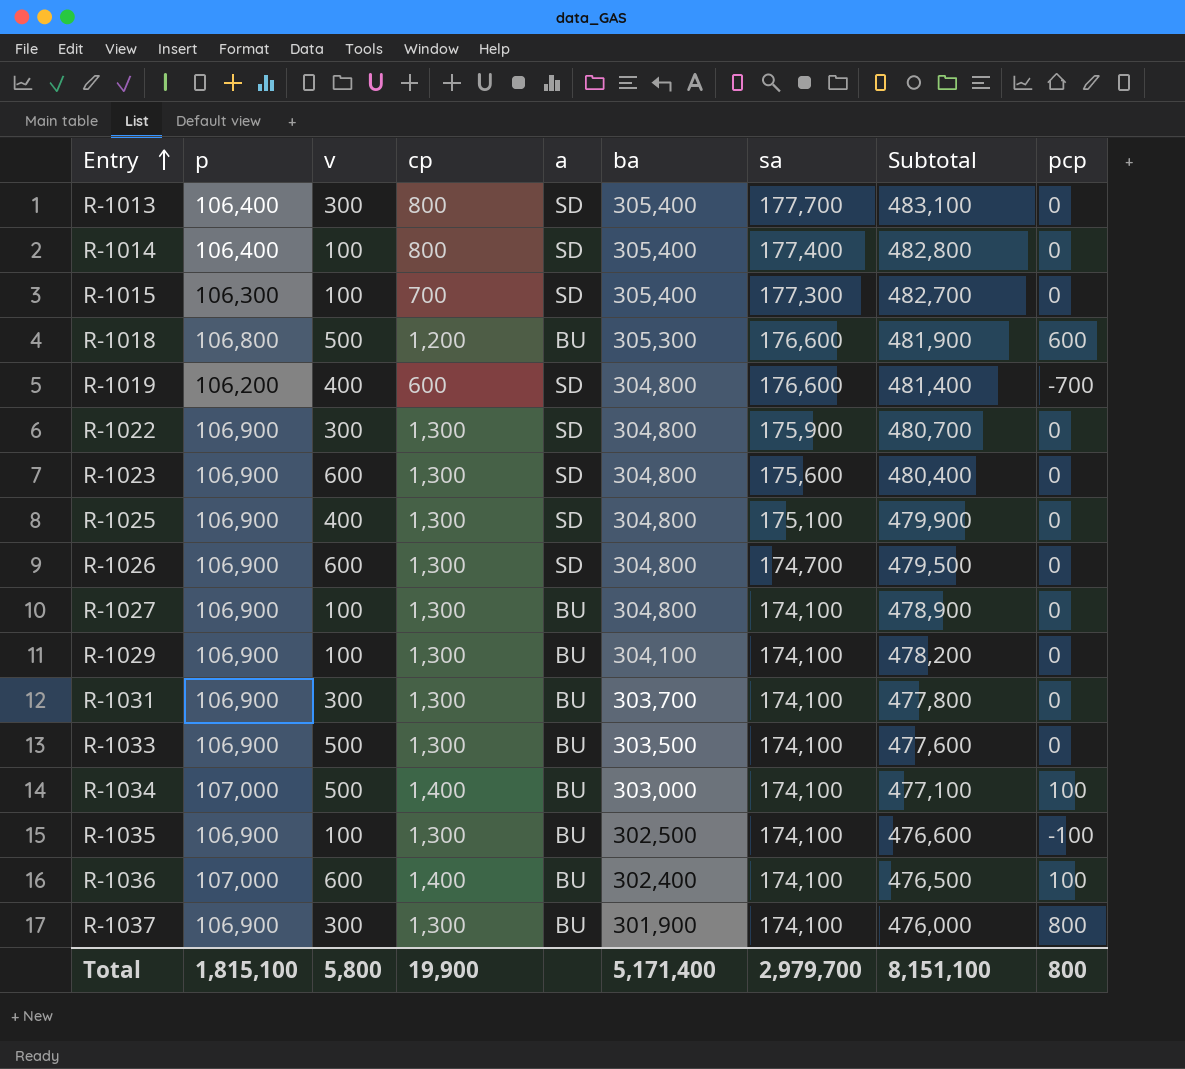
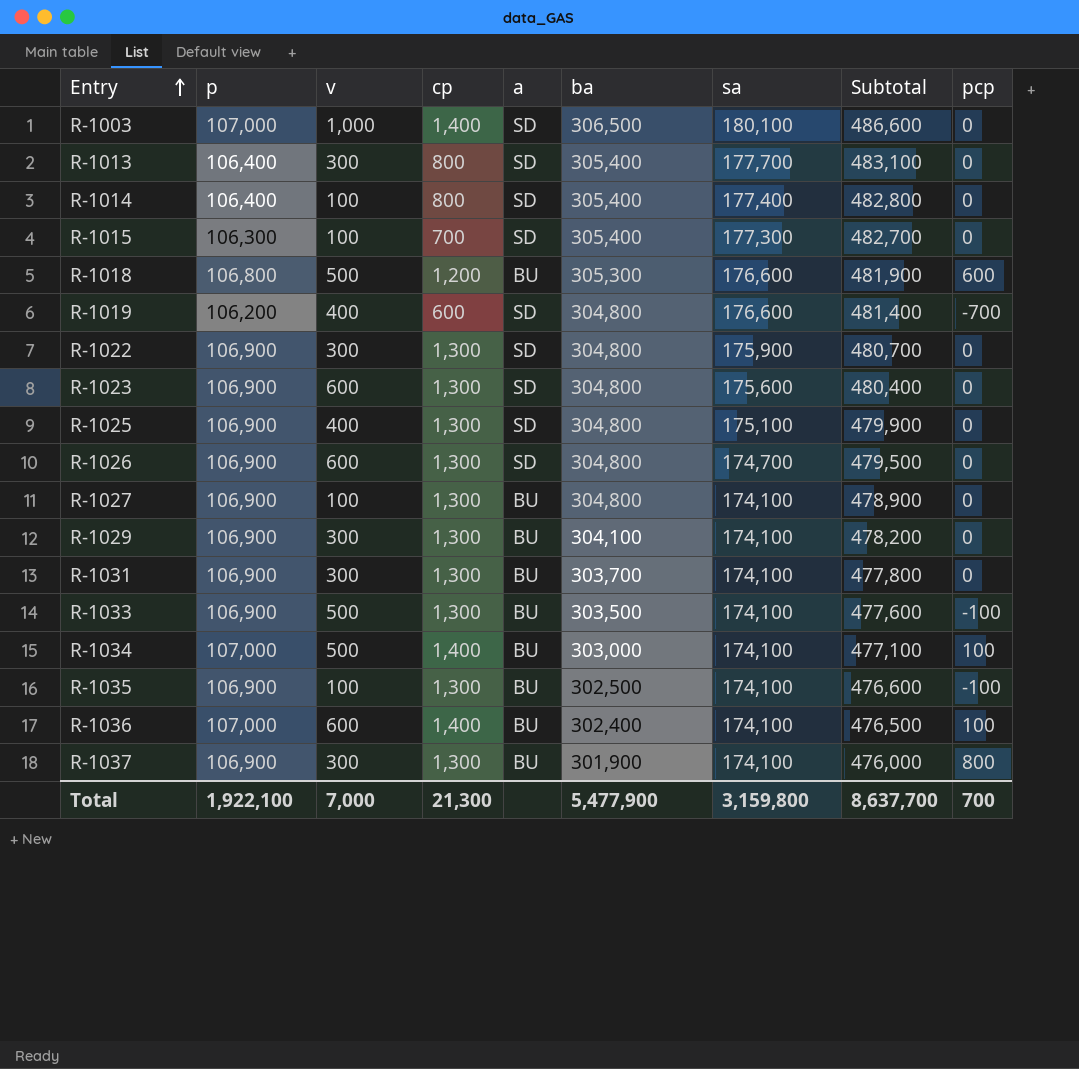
row R-1003: none -> 107,000 | 1,000 | 1,400 | SD | 306,500 | 180,100 | 486,600 | 0
R-1029 | v: 100 -> 300
R-1033 | pcp: 0 -> -100
Total | p: 1,815,100 -> 1,922,100
Total | v: 5,800 -> 7,000
Total | cp: 19,900 -> 21,300
Total | ba: 5,171,400 -> 5,477,900
Total | sa: 2,979,700 -> 3,159,800
Total | Subtotal: 8,151,100 -> 8,637,700
Total | pcp: 800 -> 700

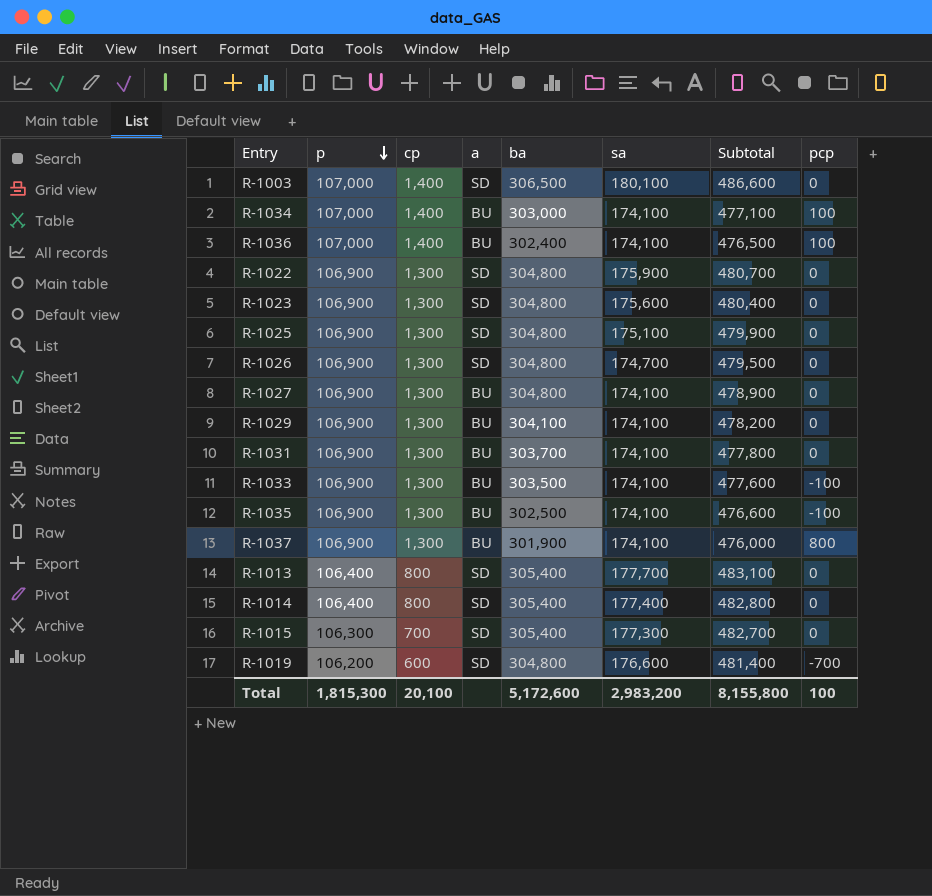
row order: Entry ascending -> p descending
column v | position: 3 -> none
row R-1018: 106,800 | 500 | 1,200 | BU | 305,300 | 176,600 | 481,900 | 600 -> none
Total | p: 1,922,100 -> 1,815,300
Total | cp: 21,300 -> 20,100
Total | ba: 5,477,900 -> 5,172,600
Total | sa: 3,159,800 -> 2,983,200
Total | Subtotal: 8,637,700 -> 8,155,800
Total | pcp: 700 -> 100

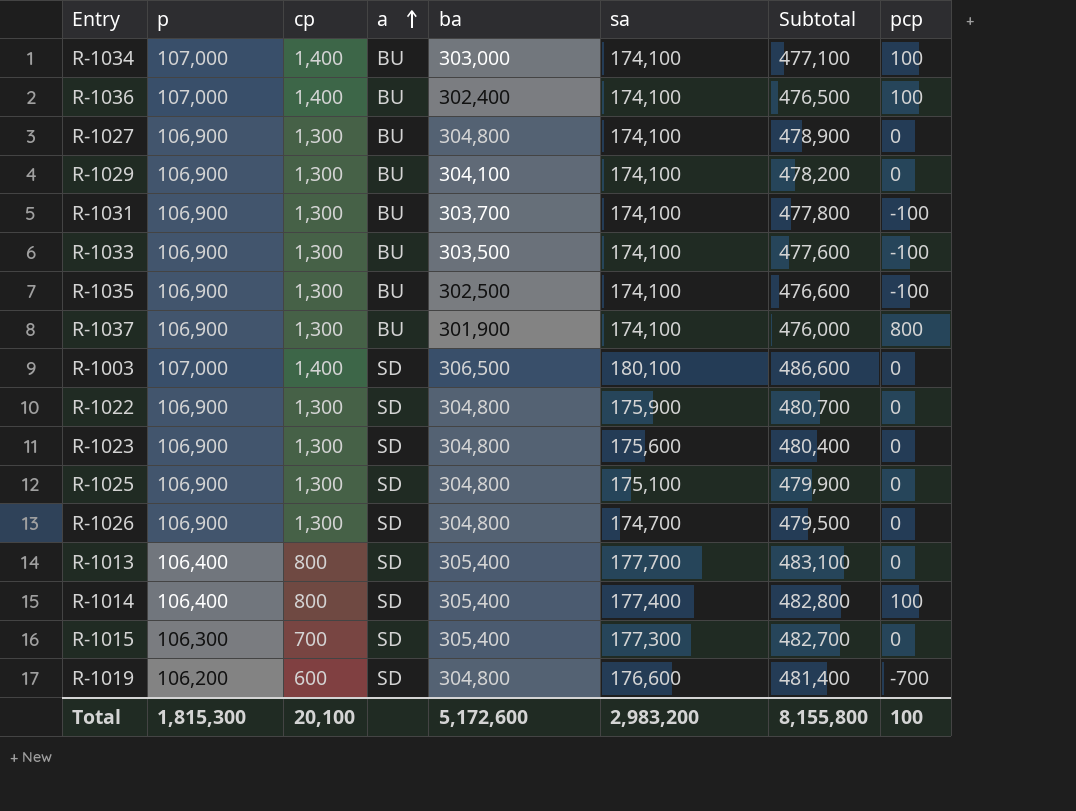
row order: p descending -> a ascending
R-1031 | pcp: 0 -> -100
R-1014 | pcp: 0 -> 100

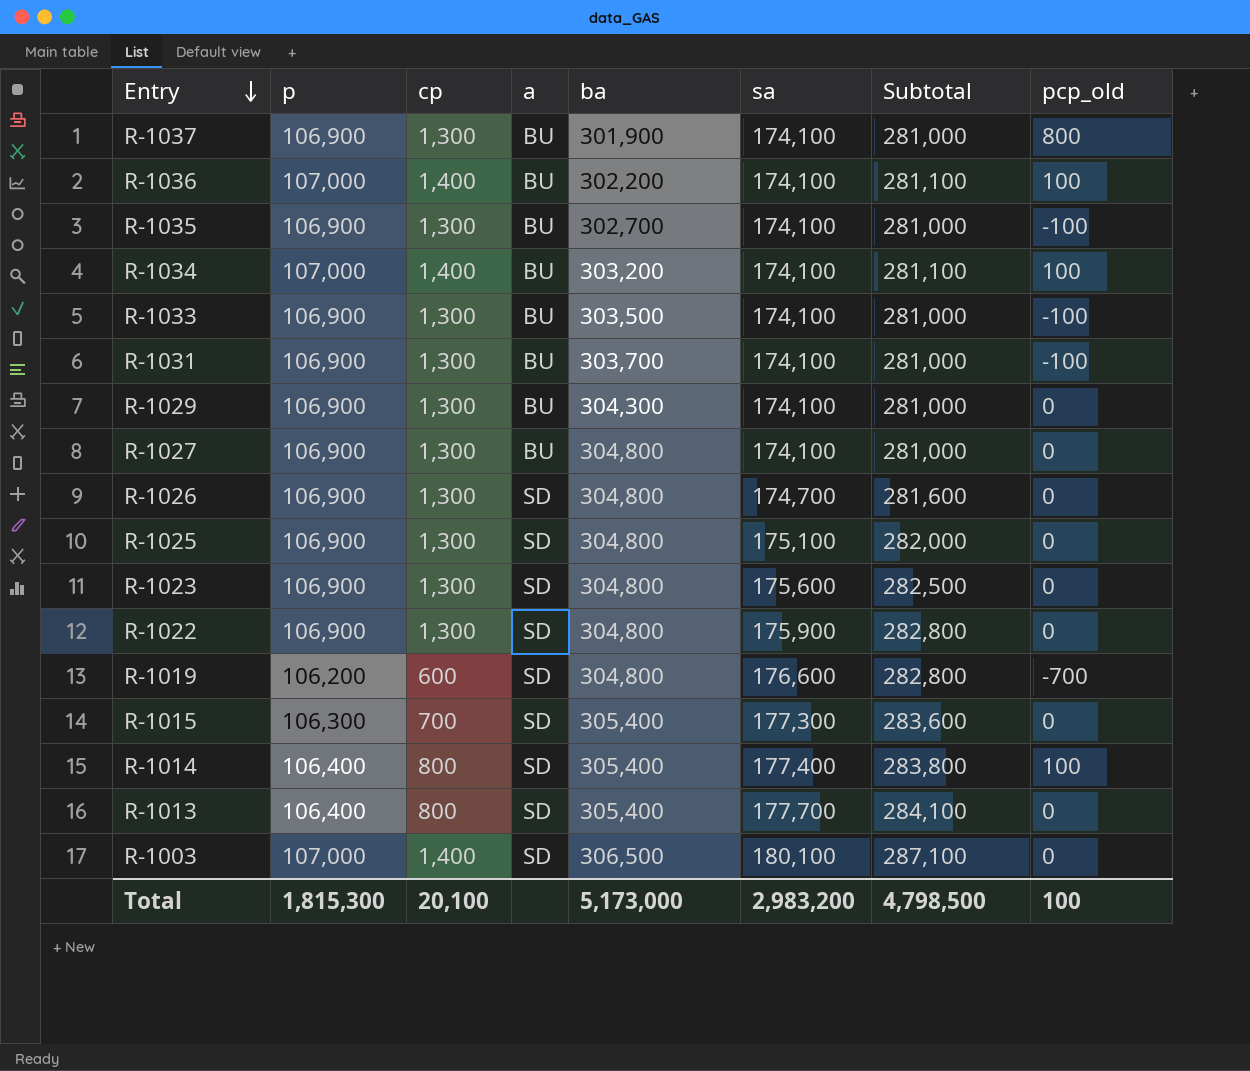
row order: a ascending -> Entry descending
column Subtotal | formula: [ba] + [sa] -> [p] + [sa]
column name: pcp -> pcp_old
R-1036 | ba: 302,400 -> 302,200
R-1035 | ba: 302,500 -> 302,700
R-1034 | ba: 303,000 -> 303,200
R-1029 | ba: 304,100 -> 304,300
Total | ba: 5,172,600 -> 5,173,000
Total | Subtotal: 8,155,800 -> 4,798,500

